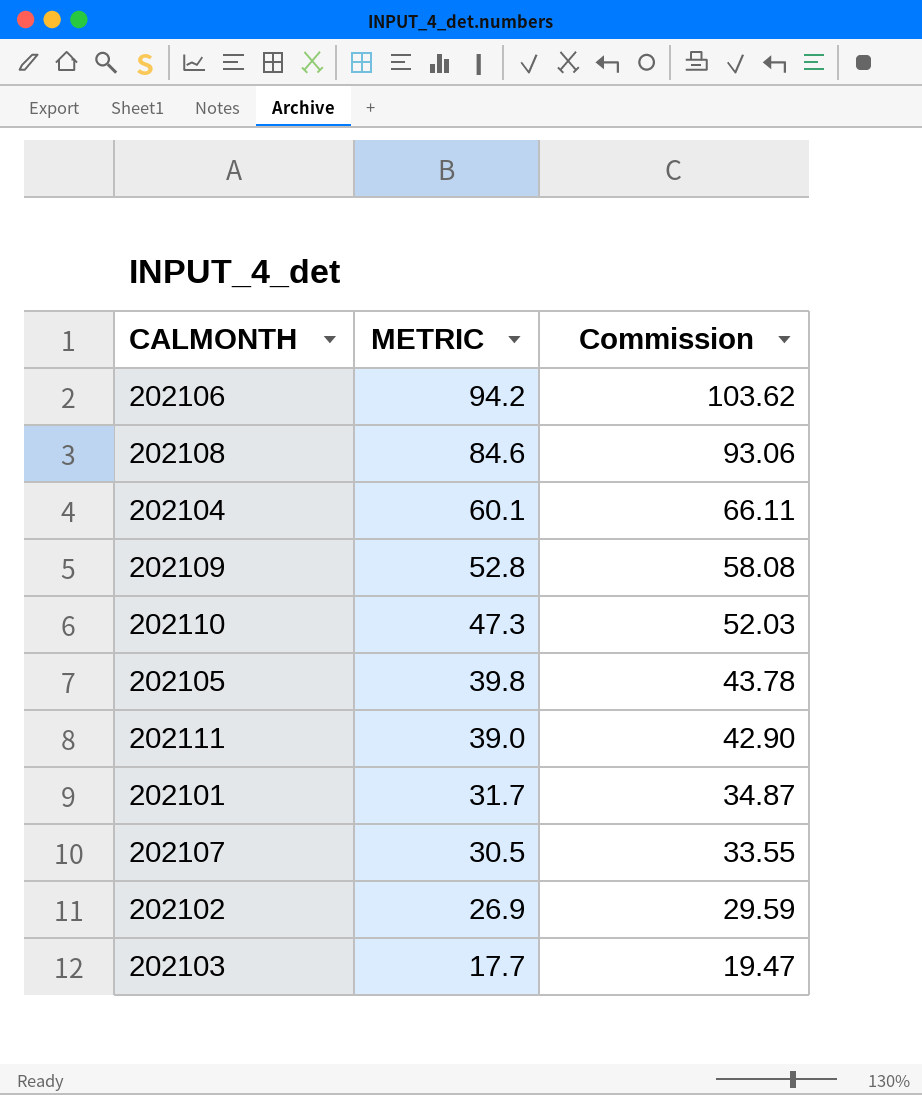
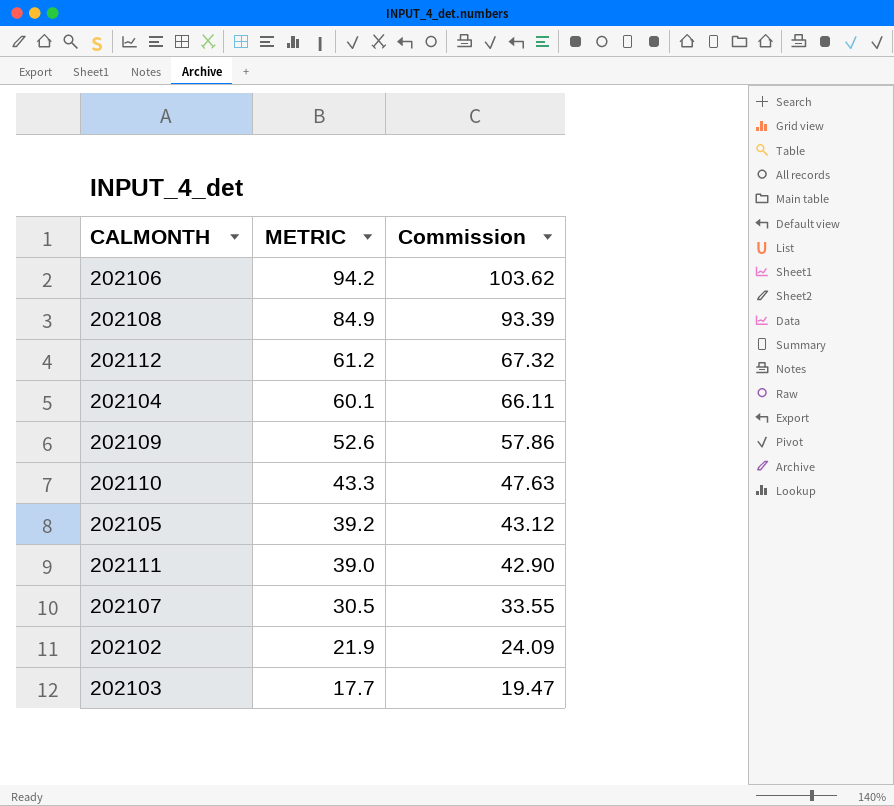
row 202101: 31.7 | 34.87 -> none
202108 | METRIC: 84.6 -> 84.9
202108 | Commission: 93.06 -> 93.39
row 202112: none -> 61.2 | 67.32
202109 | METRIC: 52.8 -> 52.6
202109 | Commission: 58.08 -> 57.86
202110 | METRIC: 47.3 -> 43.3
202110 | Commission: 52.03 -> 47.63
202105 | METRIC: 39.8 -> 39.2
202105 | Commission: 43.78 -> 43.12
202102 | METRIC: 26.9 -> 21.9
202102 | Commission: 29.59 -> 24.09

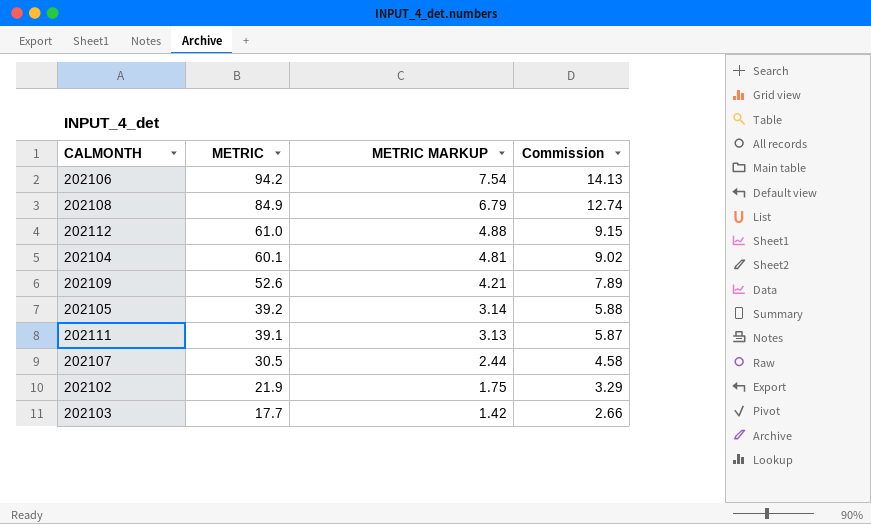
column METRIC MARKUP | formula: none -> [METRIC] * 0.08
column Commission | formula: [METRIC] * 1.1 -> [METRIC] * 0.15
row 202110: 43.3 | 47.63 -> none
202112 | METRIC: 61.2 -> 61.0
202111 | METRIC: 39.0 -> 39.1

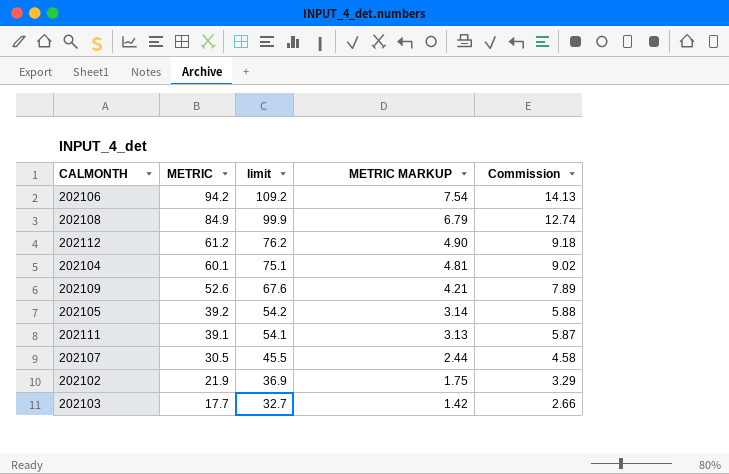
column limit | formula: none -> [METRIC] + 15
202112 | METRIC: 61.0 -> 61.2
202112 | METRIC MARKUP: 4.88 -> 4.90
202112 | Commission: 9.15 -> 9.18

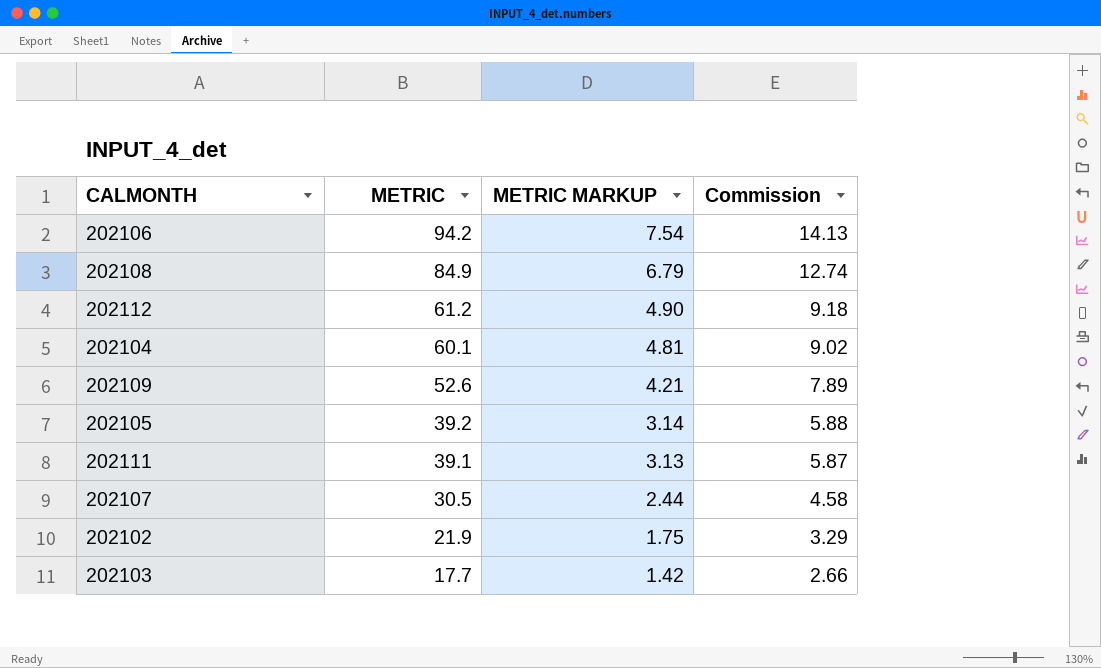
column limit | formula: [METRIC] + 15 -> none

